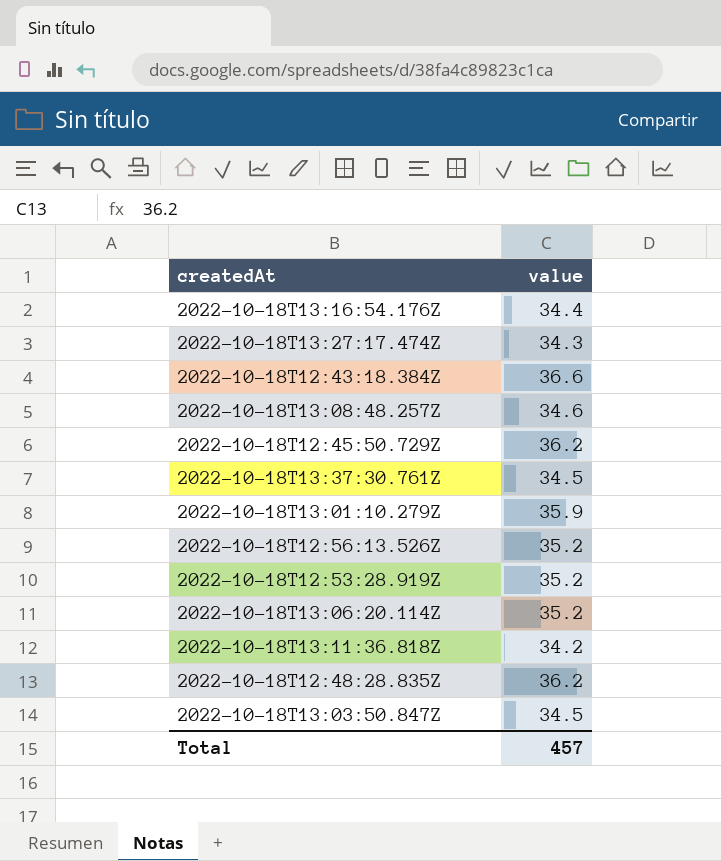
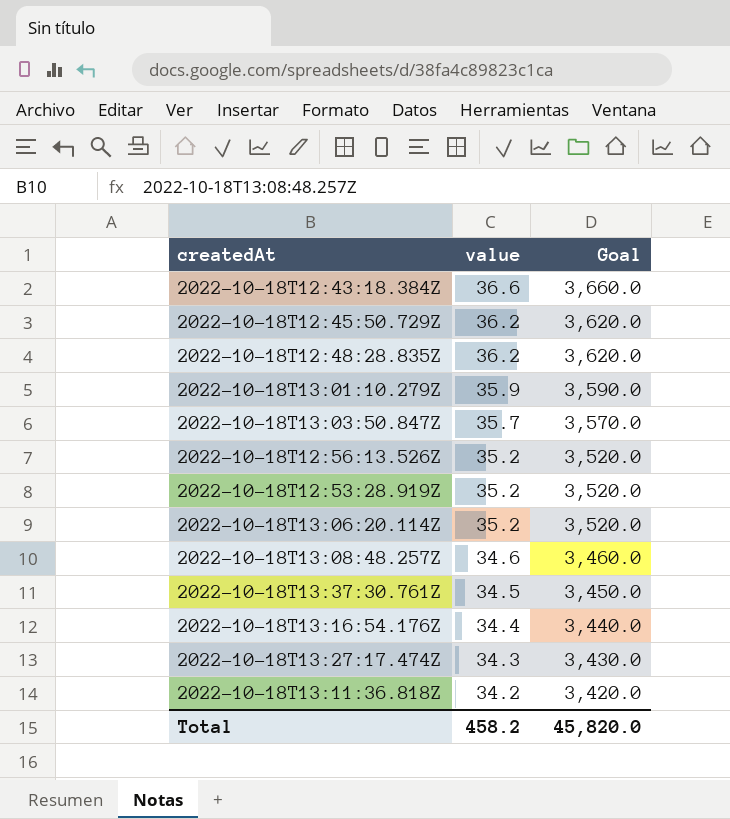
row order: none -> value descending
column Goal | formula: none -> [value] * 100
2022-10-18T13:03:50.847Z | value: 34.5 -> 35.7
Total | value: 457 -> 458.2

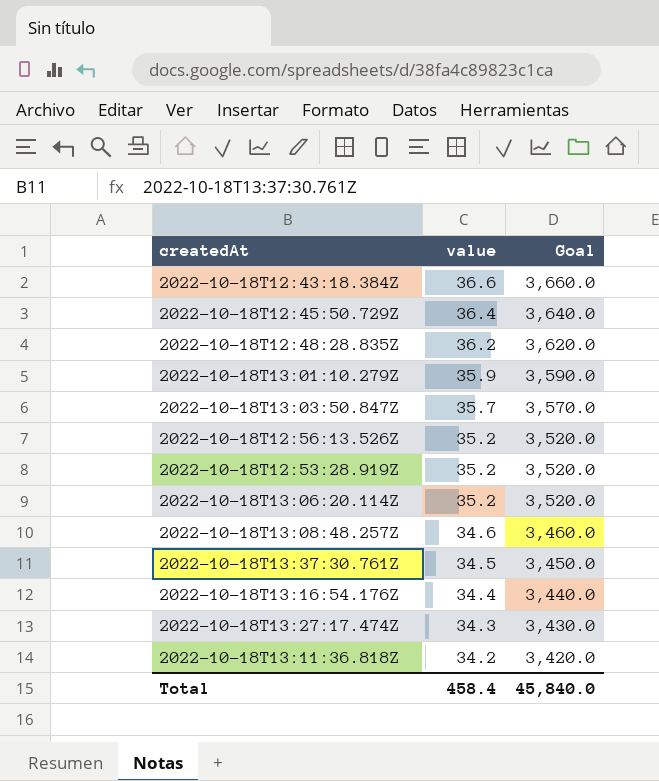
2022-10-18T12:45:50.729Z | value: 36.2 -> 36.4
2022-10-18T12:45:50.729Z | Goal: 3,620.0 -> 3,640.0
Total | value: 458.2 -> 458.4
Total | Goal: 45,820.0 -> 45,840.0

